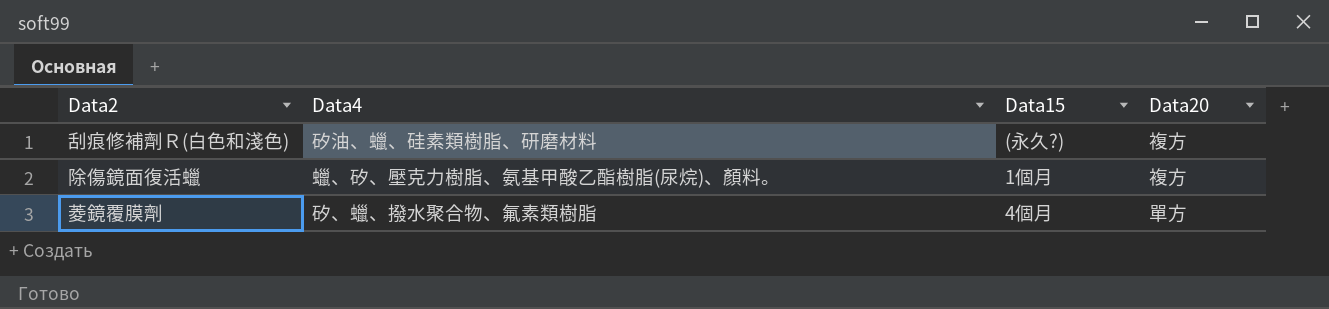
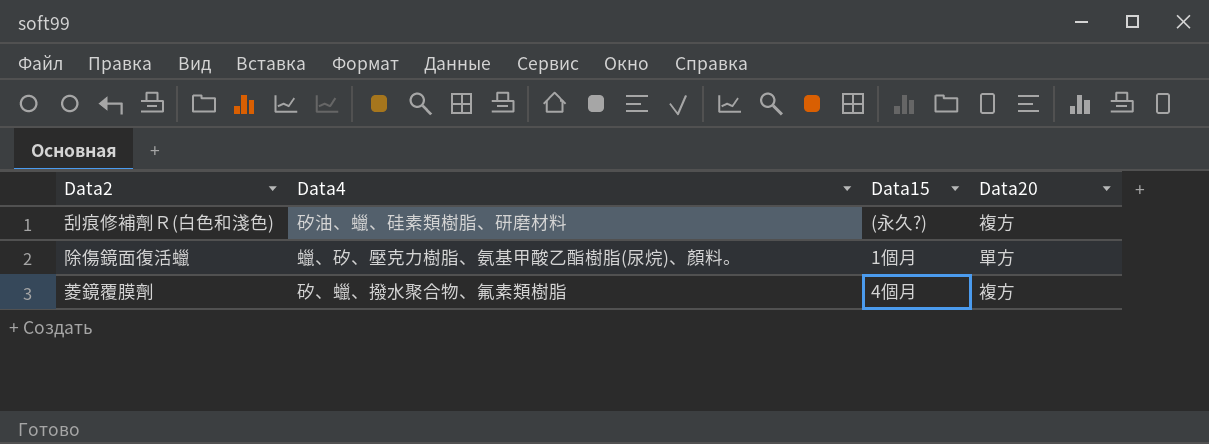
除傷鏡面復活蠟 | Data20: 複方 -> 單方
菱鏡覆膜劑 | Data20: 單方 -> 複方

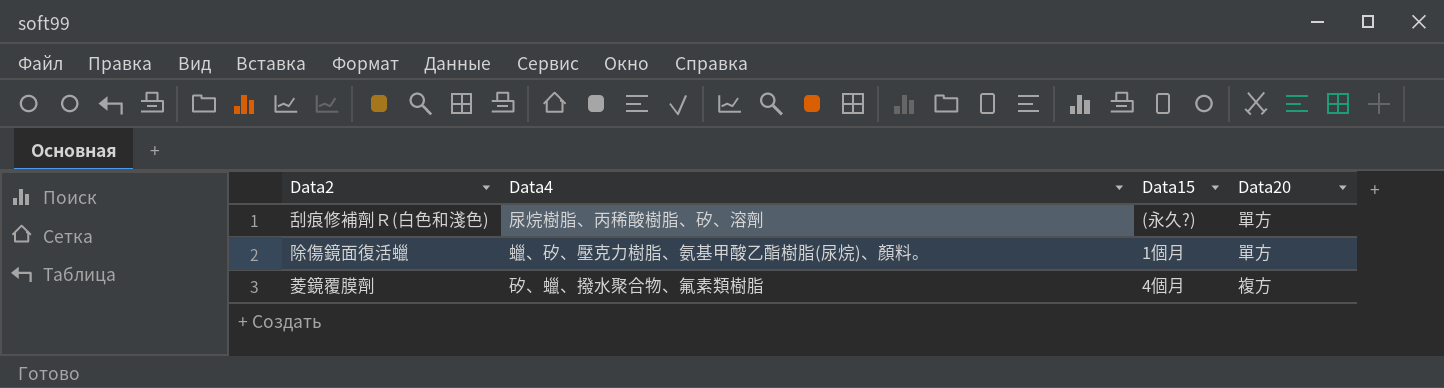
刮痕修補劑Ｒ(白色和淺色) | Data4: 矽油、蠟、硅素類樹脂、研磨材料 -> 尿烷樹脂、丙稀酸樹脂、矽、溶劑
刮痕修補劑Ｒ(白色和淺色) | Data20: 複方 -> 單方

